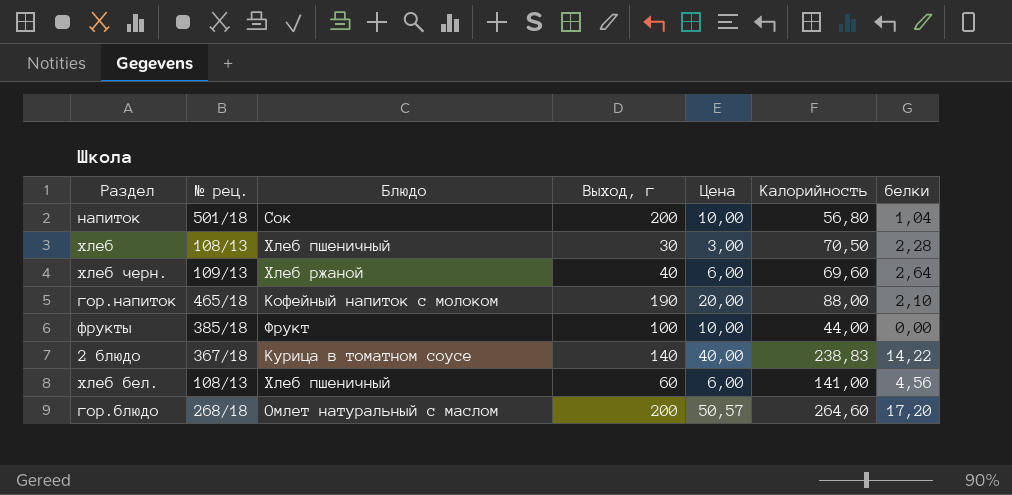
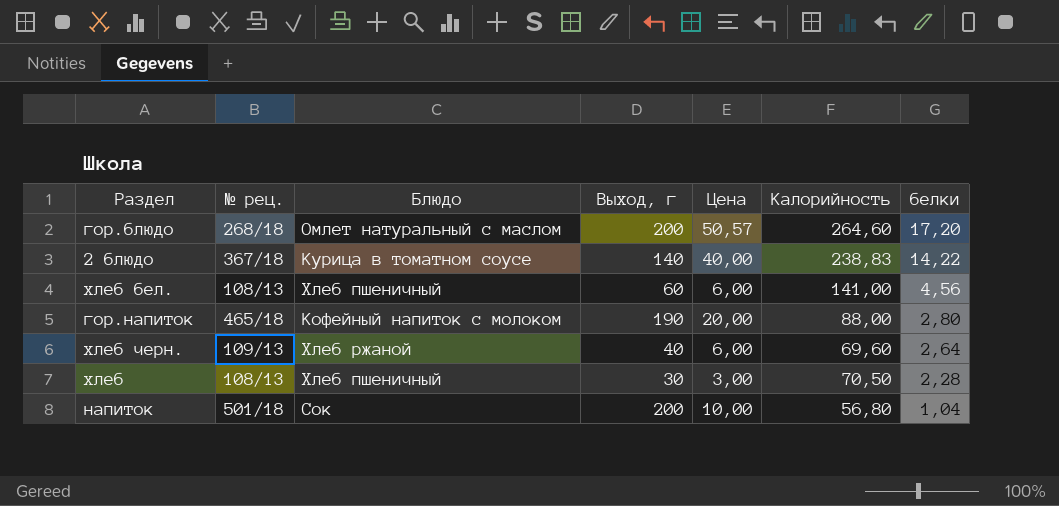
row order: none -> белки descending
row фрукты: 385/18 | Фрукт | 100 | 10,00 | 44,00 | 0,00 -> none
гор.напиток | белки: 2,10 -> 2,80

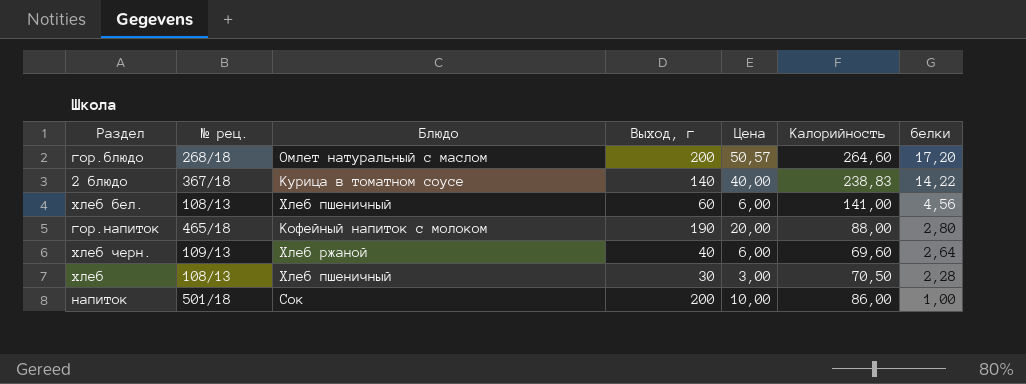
напиток | Калорийность: 56,80 -> 86,00
напиток | белки: 1,04 -> 1,00

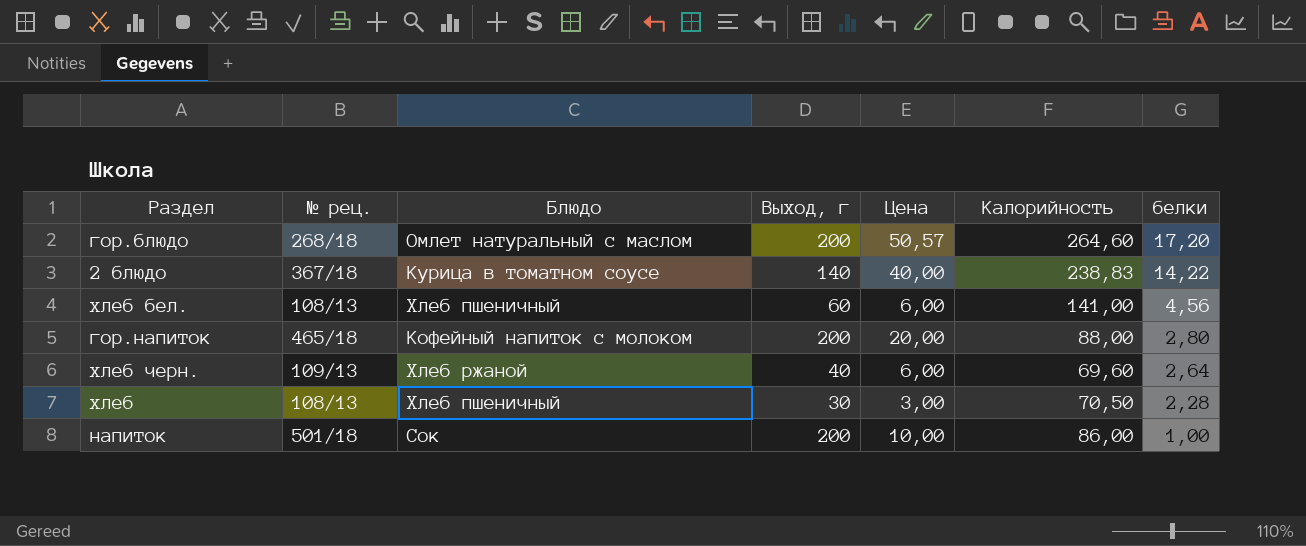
гор.напиток | Выход, г: 190 -> 200

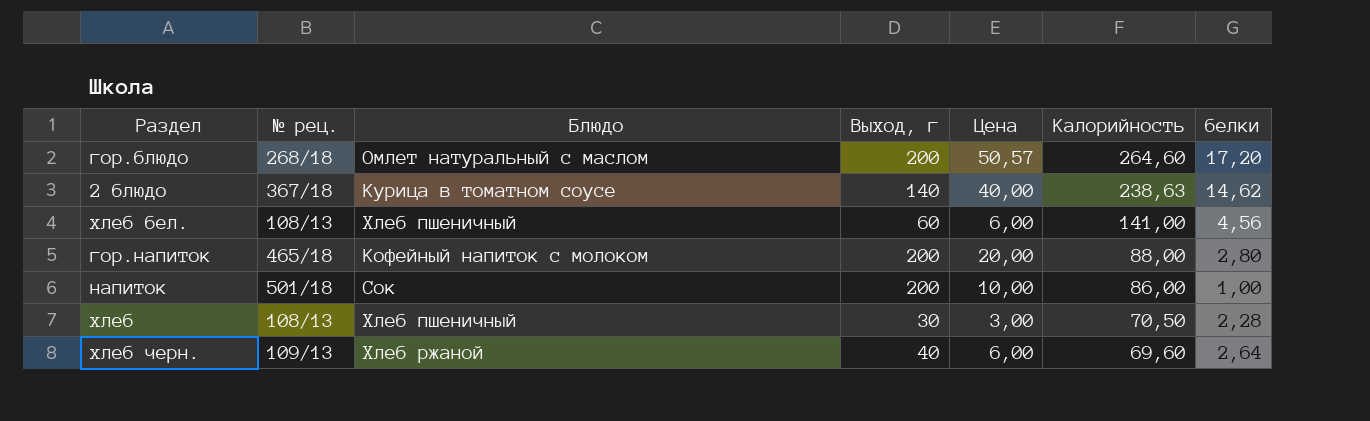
row order: белки descending -> Калорийность descending
2 блюдо | Калорийность: 238,83 -> 238,63
2 блюдо | белки: 14,22 -> 14,62

